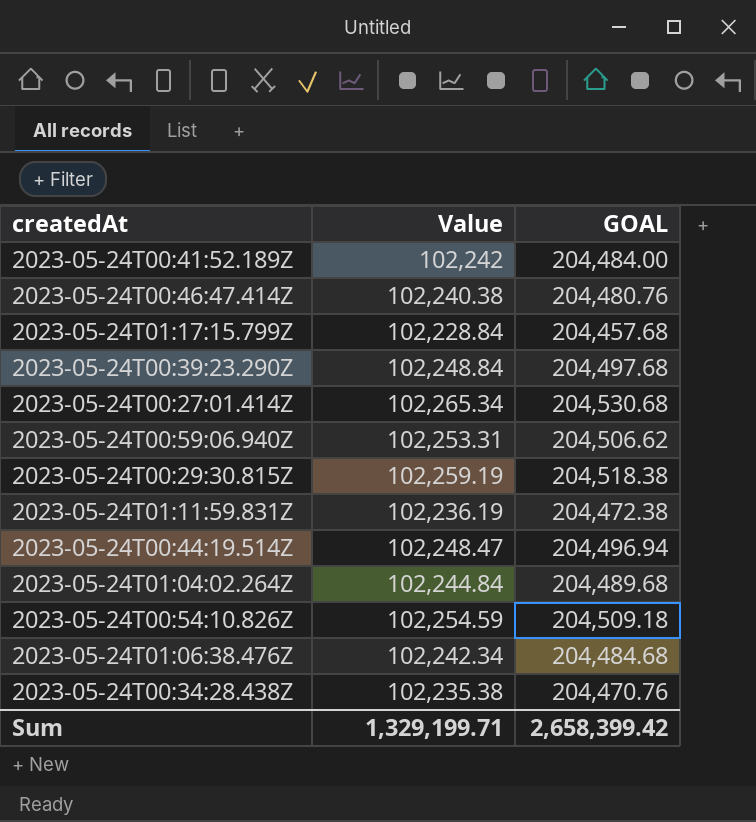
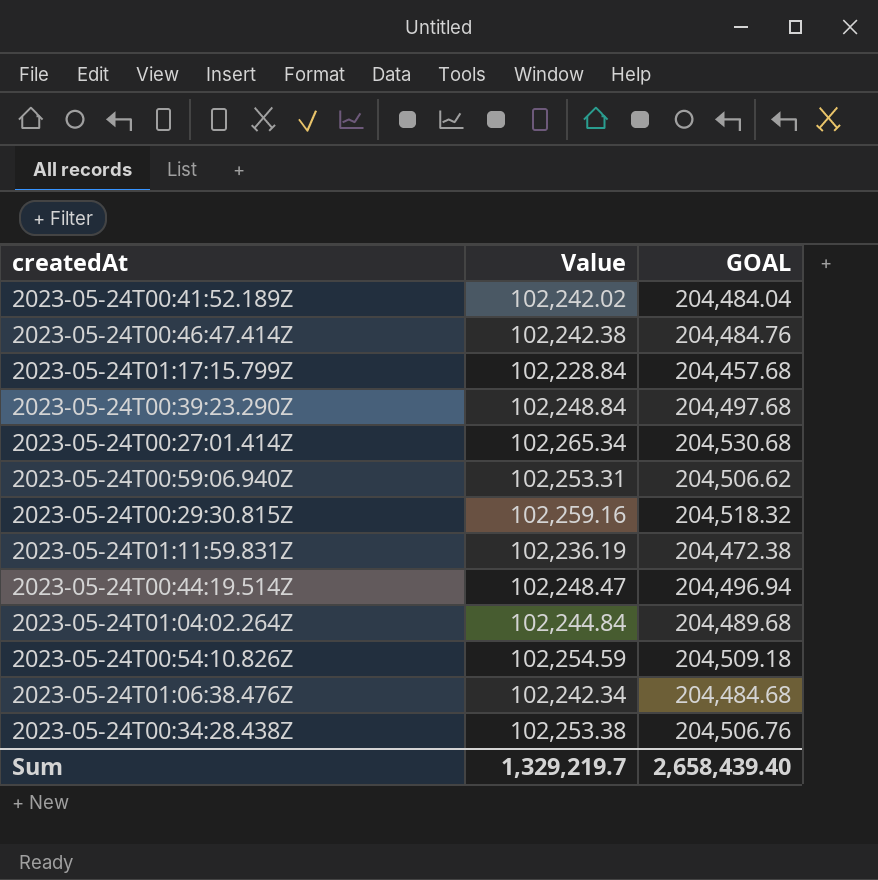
2023-05-24T00:41:52.189Z | Value: 102,242 -> 102,242.02
2023-05-24T00:41:52.189Z | GOAL: 204,484.00 -> 204,484.04
2023-05-24T00:46:47.414Z | Value: 102,240.38 -> 102,242.38
2023-05-24T00:46:47.414Z | GOAL: 204,480.76 -> 204,484.76
2023-05-24T00:29:30.815Z | Value: 102,259.19 -> 102,259.16
2023-05-24T00:29:30.815Z | GOAL: 204,518.38 -> 204,518.32
2023-05-24T00:34:28.438Z | Value: 102,235.38 -> 102,253.38
2023-05-24T00:34:28.438Z | GOAL: 204,470.76 -> 204,506.76
Sum | Value: 1,329,199.71 -> 1,329,219.7
Sum | GOAL: 2,658,399.42 -> 2,658,439.40

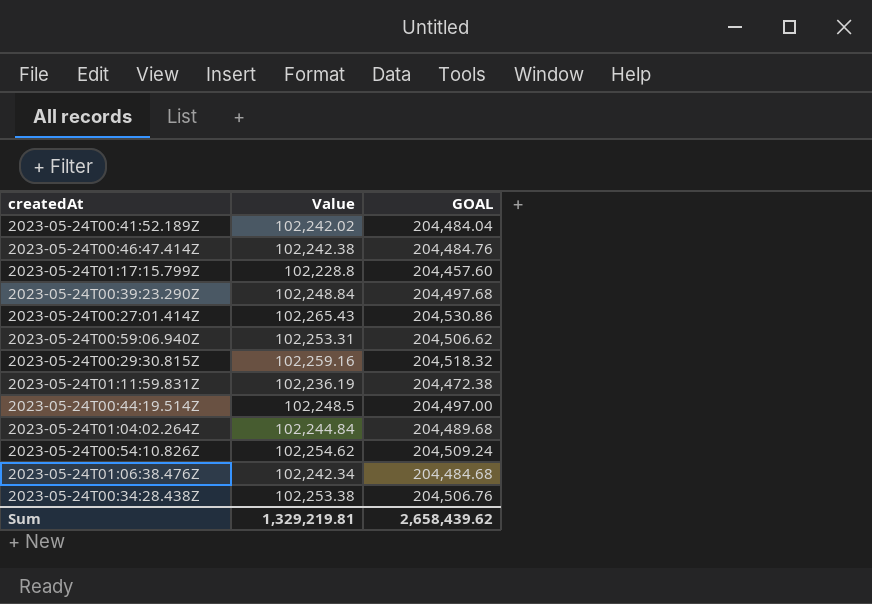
2023-05-24T01:17:15.799Z | Value: 102,228.84 -> 102,228.8
2023-05-24T01:17:15.799Z | GOAL: 204,457.68 -> 204,457.60
2023-05-24T00:27:01.414Z | Value: 102,265.34 -> 102,265.43
2023-05-24T00:27:01.414Z | GOAL: 204,530.68 -> 204,530.86
2023-05-24T00:44:19.514Z | Value: 102,248.47 -> 102,248.5
2023-05-24T00:44:19.514Z | GOAL: 204,496.94 -> 204,497.00
2023-05-24T00:54:10.826Z | Value: 102,254.59 -> 102,254.62
2023-05-24T00:54:10.826Z | GOAL: 204,509.18 -> 204,509.24
Sum | Value: 1,329,219.7 -> 1,329,219.81
Sum | GOAL: 2,658,439.40 -> 2,658,439.62

